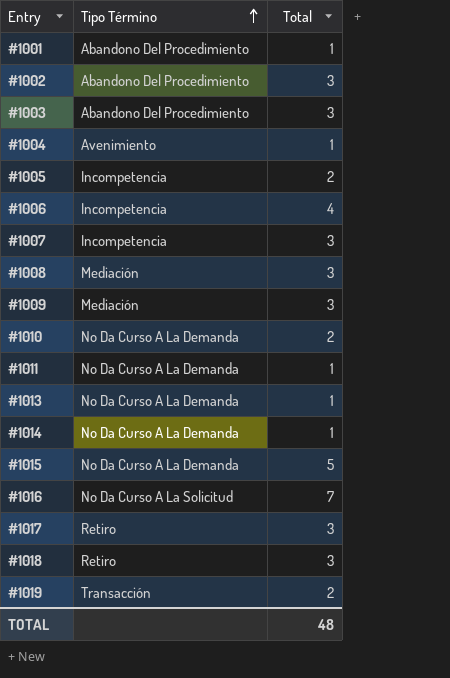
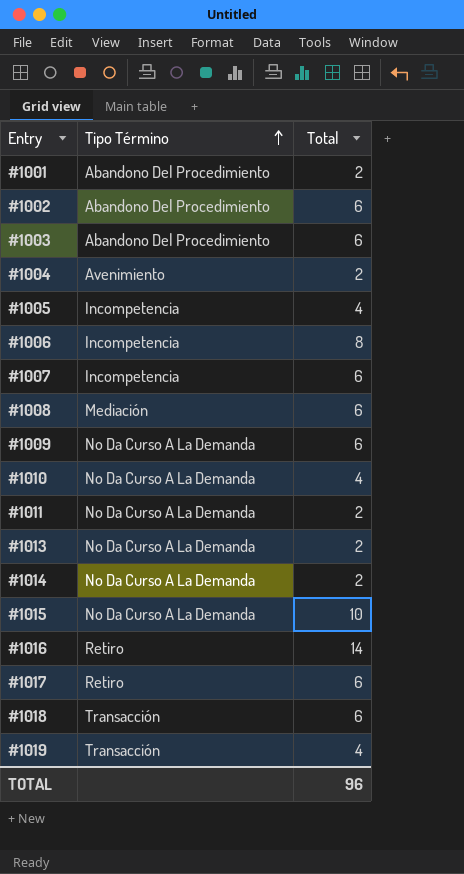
#1001 | Total: 1 -> 2
#1002 | Total: 3 -> 6
#1003 | Total: 3 -> 6
#1004 | Total: 1 -> 2
#1005 | Total: 2 -> 4
#1006 | Total: 4 -> 8
#1007 | Total: 3 -> 6
#1008 | Total: 3 -> 6
#1009 | Tipo Término: Mediación -> No Da Curso A La Demanda
#1009 | Total: 3 -> 6
#1010 | Total: 2 -> 4
#1011 | Total: 1 -> 2
#1013 | Total: 1 -> 2
#1014 | Total: 1 -> 2
#1015 | Total: 5 -> 10
#1016 | Tipo Término: No Da Curso A La Solicitud -> Retiro
#1016 | Total: 7 -> 14
#1017 | Total: 3 -> 6
#1018 | Tipo Término: Retiro -> Transacción
#1018 | Total: 3 -> 6
#1019 | Total: 2 -> 4
TOTAL | Total: 48 -> 96

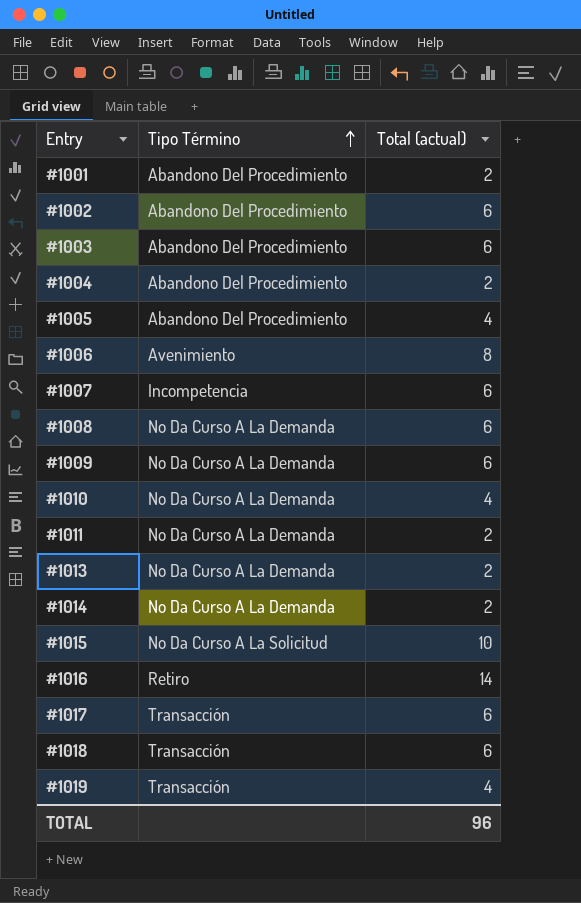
column name: Total -> Total (actual)
#1004 | Tipo Término: Avenimiento -> Abandono Del Procedimiento
#1005 | Tipo Término: Incompetencia -> Abandono Del Procedimiento
#1006 | Tipo Término: Incompetencia -> Avenimiento
#1008 | Tipo Término: Mediación -> No Da Curso A La Demanda
#1015 | Tipo Término: No Da Curso A La Demanda -> No Da Curso A La Solicitud
#1017 | Tipo Término: Retiro -> Transacción

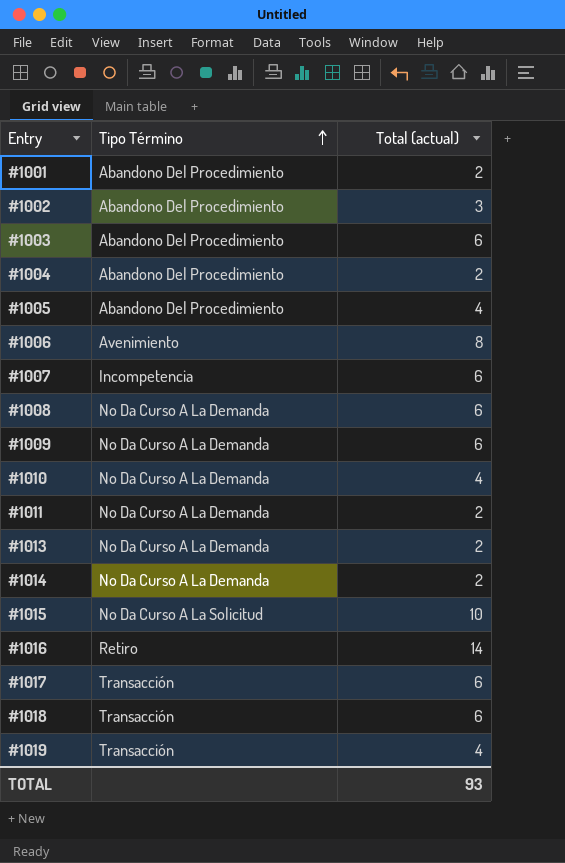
#1002 | Total (actual): 6 -> 3
TOTAL | Total (actual): 96 -> 93

